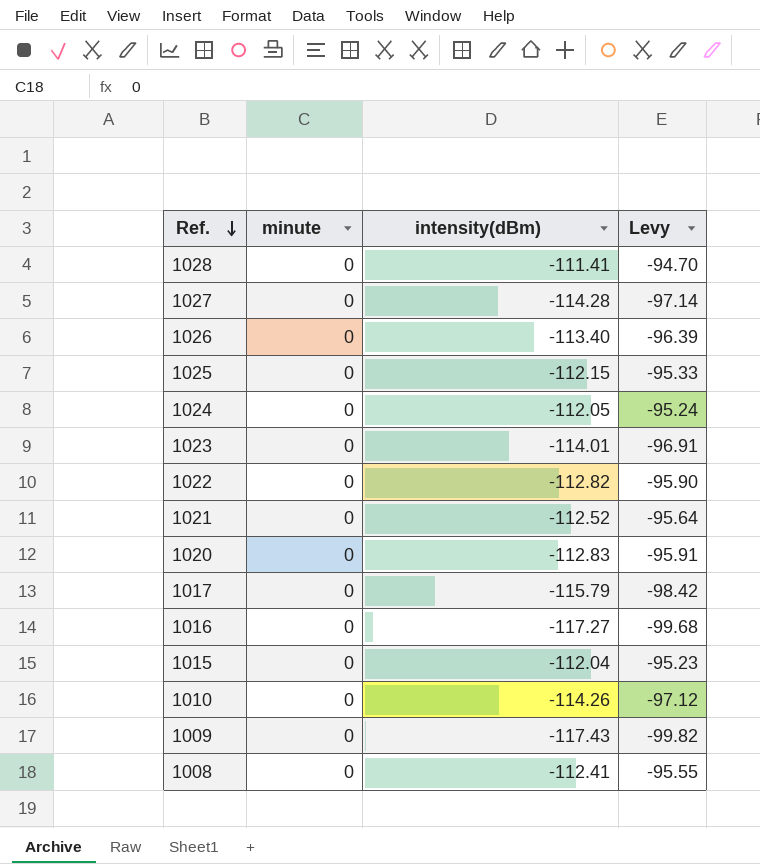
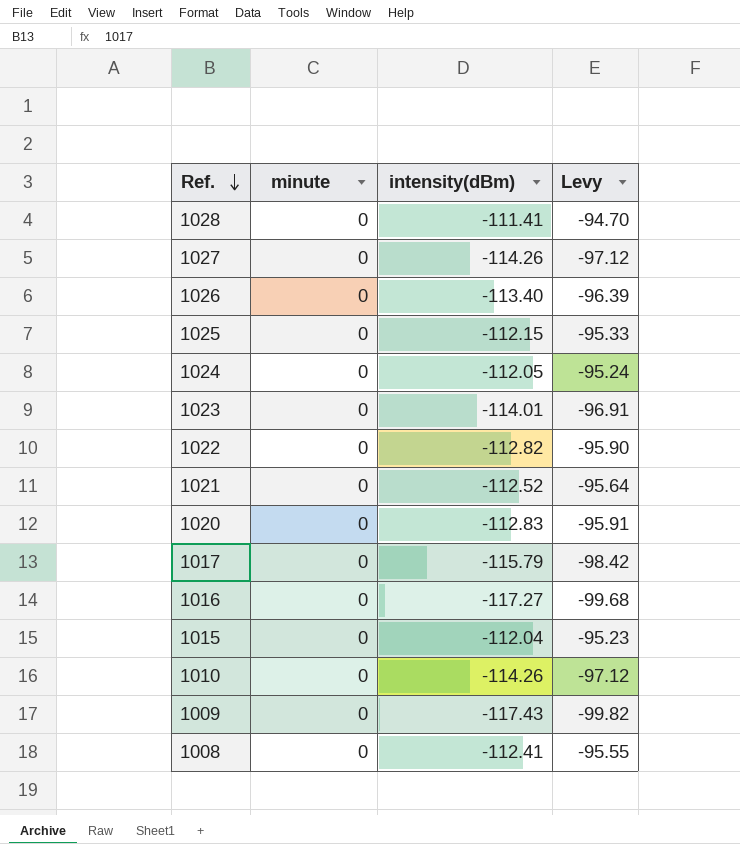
1027 | intensity(dBm): -114.28 -> -114.26
1027 | Levy: -97.14 -> -97.12

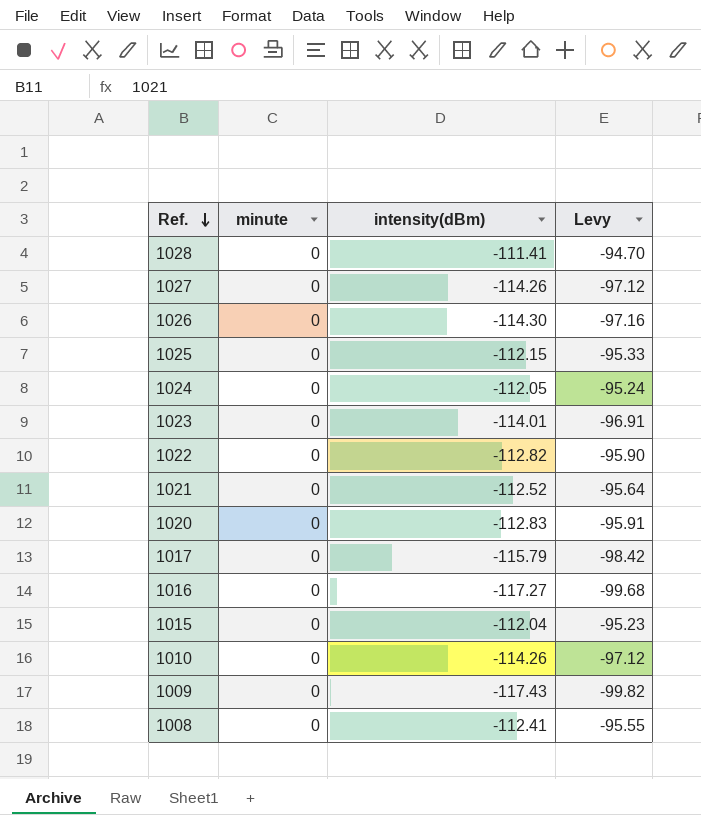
1026 | intensity(dBm): -113.40 -> -114.30
1026 | Levy: -96.39 -> -97.16

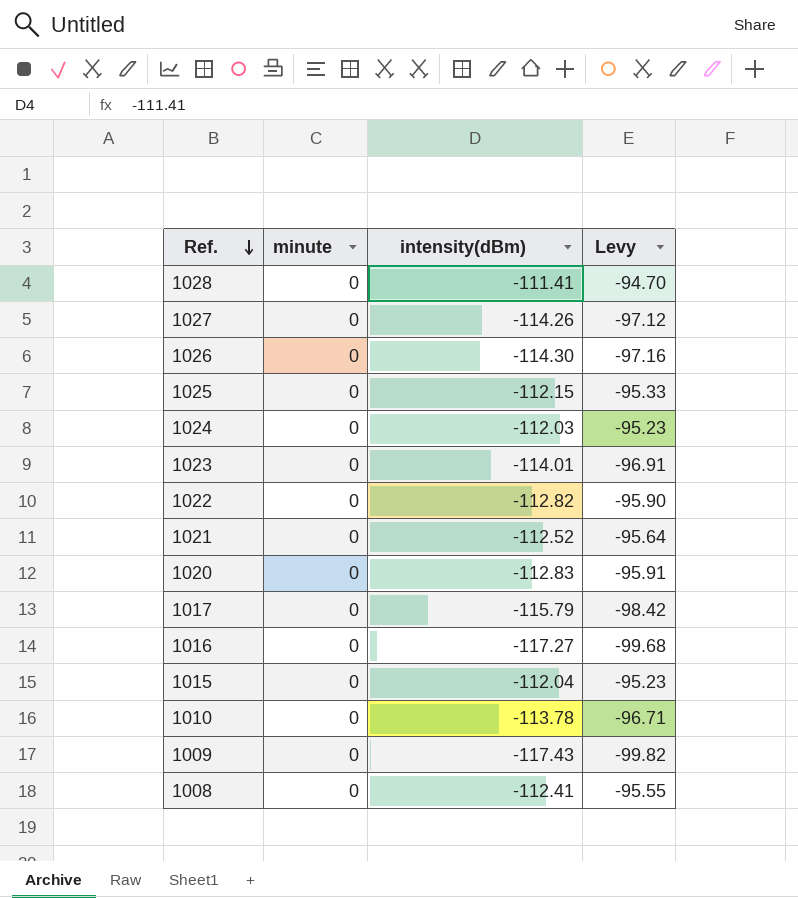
1024 | intensity(dBm): -112.05 -> -112.03
1024 | Levy: -95.24 -> -95.23
1010 | intensity(dBm): -114.26 -> -113.78
1010 | Levy: -97.12 -> -96.71

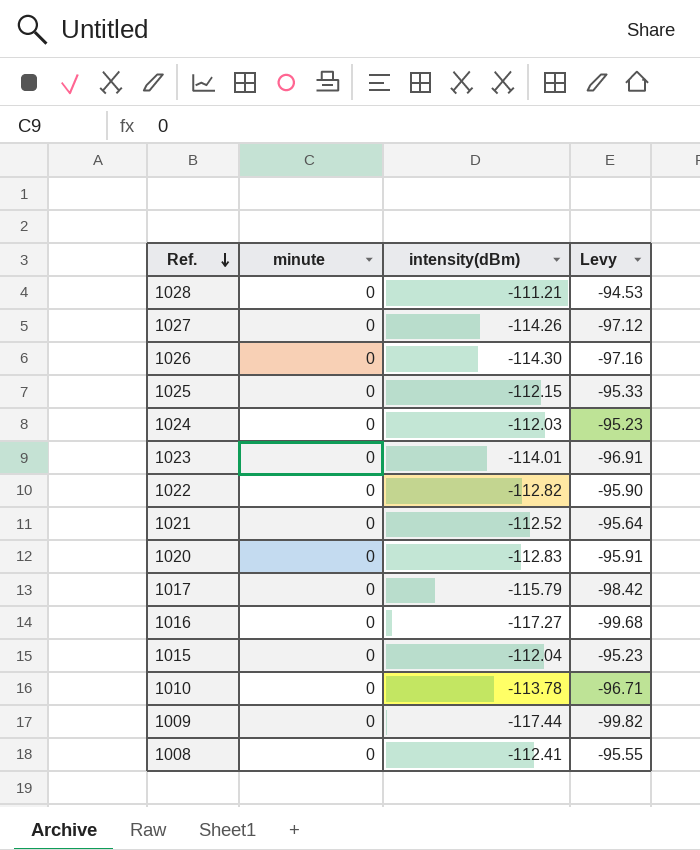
1028 | intensity(dBm): -111.41 -> -111.21
1028 | Levy: -94.70 -> -94.53
1009 | intensity(dBm): -117.43 -> -117.44

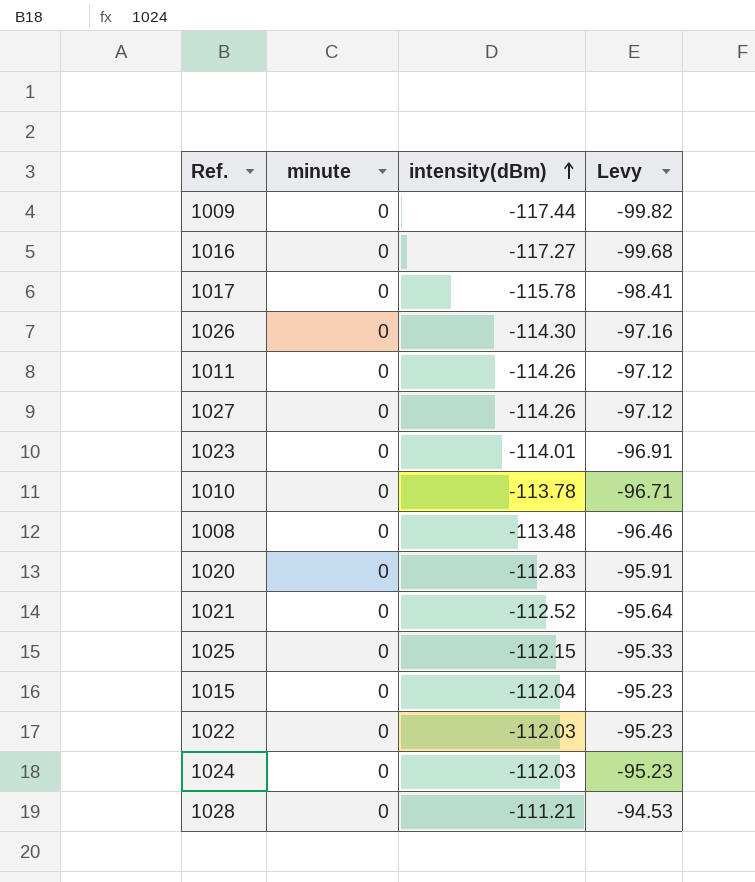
row order: Ref. descending -> intensity(dBm) ascending
1017 | intensity(dBm): -115.79 -> -115.78
1017 | Levy: -98.42 -> -98.41
row 1011: none -> 0 | -114.26 | -97.12
1008 | intensity(dBm): -112.41 -> -113.48
1008 | Levy: -95.55 -> -96.46
1022 | intensity(dBm): -112.82 -> -112.03
1022 | Levy: -95.90 -> -95.23

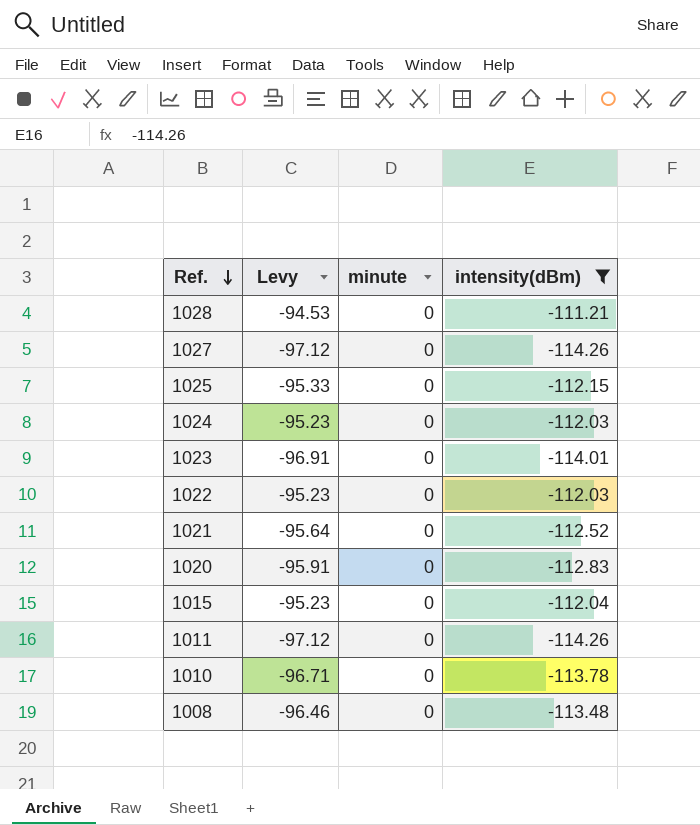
filter: none -> intensity(dBm) >= -114.26
row order: intensity(dBm) ascending -> Ref. descending
column Levy | position: 4 -> 2

